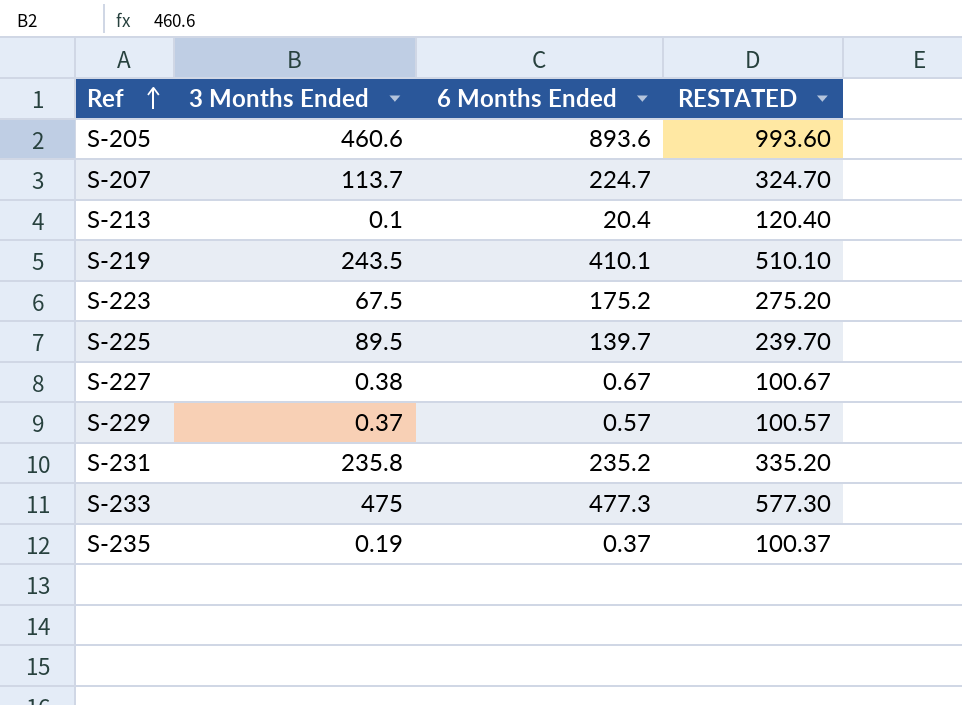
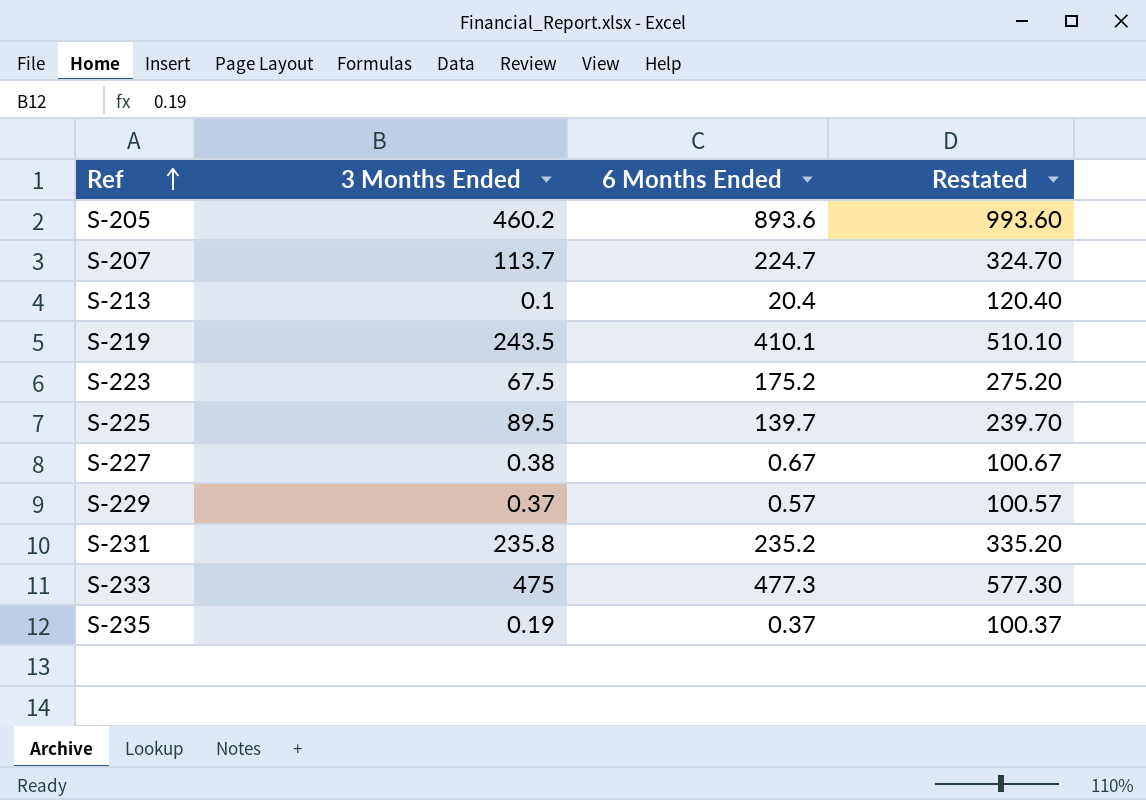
column name: RESTATED -> Restated
S-205 | 3 Months Ended: 460.6 -> 460.2

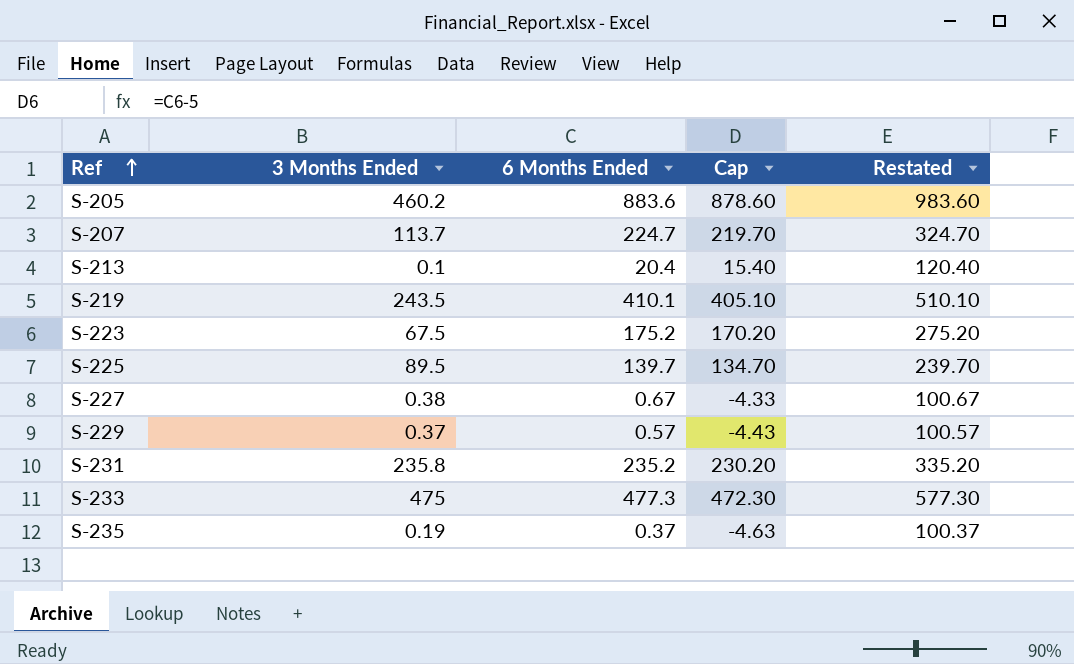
column Cap | formula: none -> [6 Months Ended] - 5
S-205 | 6 Months Ended: 893.6 -> 883.6
S-205 | Restated: 993.60 -> 983.60

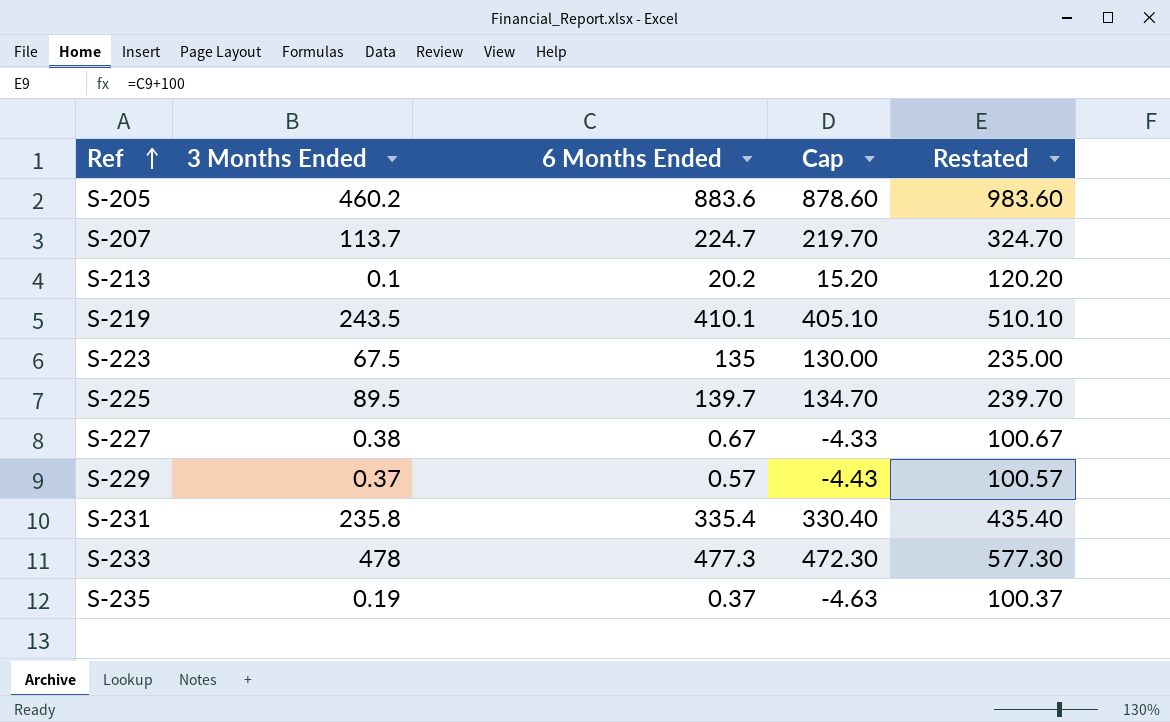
S-213 | 6 Months Ended: 20.4 -> 20.2
S-213 | Cap: 15.40 -> 15.20
S-213 | Restated: 120.40 -> 120.20
S-223 | 6 Months Ended: 175.2 -> 135
S-223 | Cap: 170.20 -> 130.00
S-223 | Restated: 275.20 -> 235.00
S-231 | 6 Months Ended: 235.2 -> 335.4
S-231 | Cap: 230.20 -> 330.40
S-231 | Restated: 335.20 -> 435.40
S-233 | 3 Months Ended: 475 -> 478

